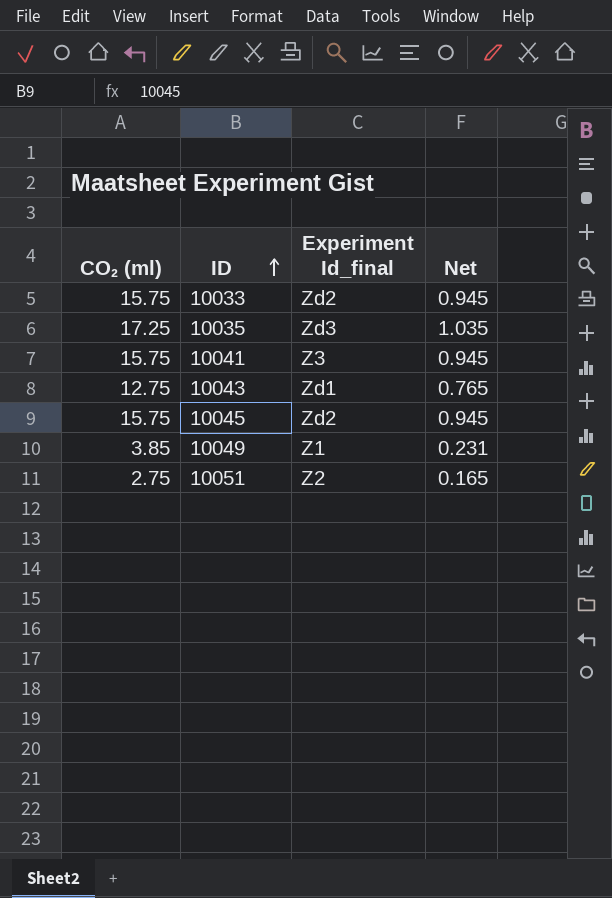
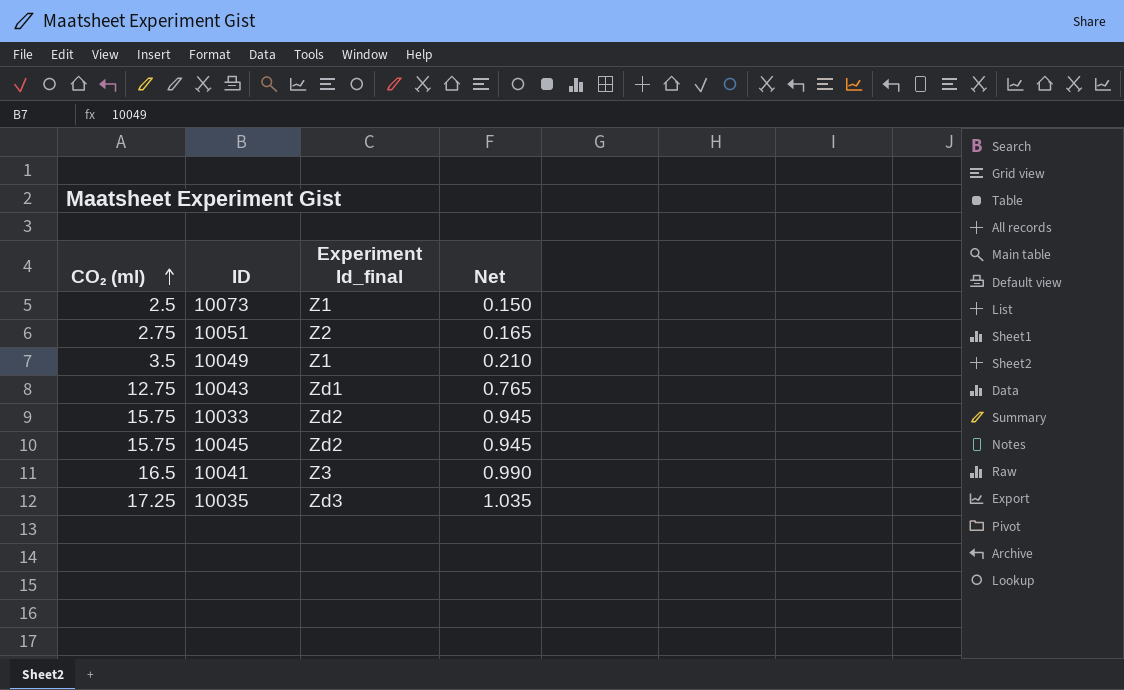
row order: ID ascending -> CO₂ (ml) ascending
row 10073: none -> 2.5 | Z1 | 0.150
10049 | CO₂ (ml): 3.85 -> 3.5
10049 | Net: 0.231 -> 0.210
10041 | CO₂ (ml): 15.75 -> 16.5
10041 | Net: 0.945 -> 0.990

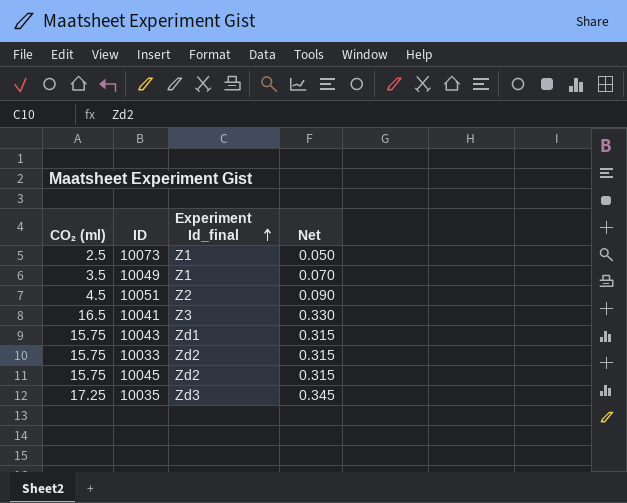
row order: CO₂ (ml) ascending -> Experiment Id_final ascending
column Net | formula: [CO₂ (ml)] * 0.06 -> [CO₂ (ml)] * 0.02
10051 | CO₂ (ml): 2.75 -> 4.5
10043 | CO₂ (ml): 12.75 -> 15.75

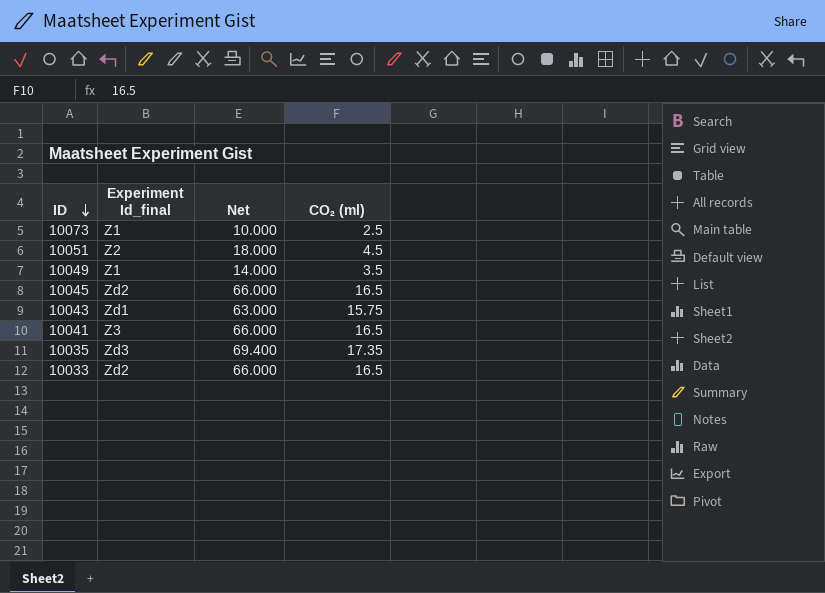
row order: Experiment Id_final ascending -> ID descending
column Net | formula: [CO₂ (ml)] * 0.02 -> [CO₂ (ml)] * 4
column CO₂ (ml) | position: 1 -> 4
10045 | CO₂ (ml): 15.75 -> 16.5
10035 | CO₂ (ml): 17.25 -> 17.35
10033 | CO₂ (ml): 15.75 -> 16.5

